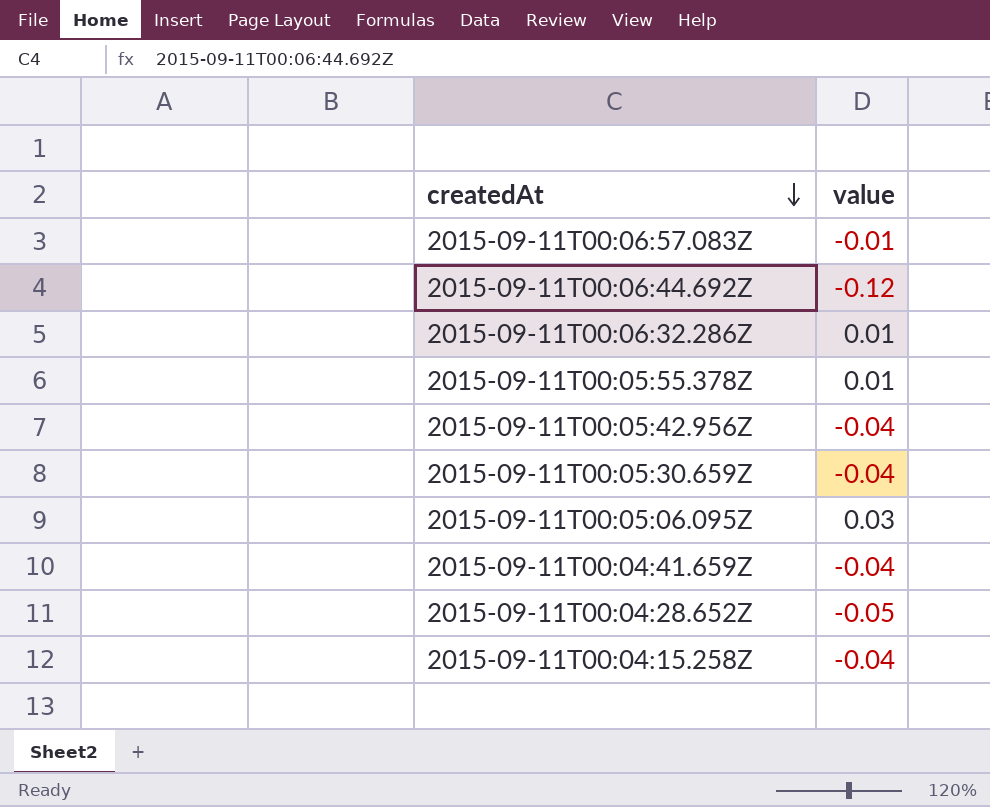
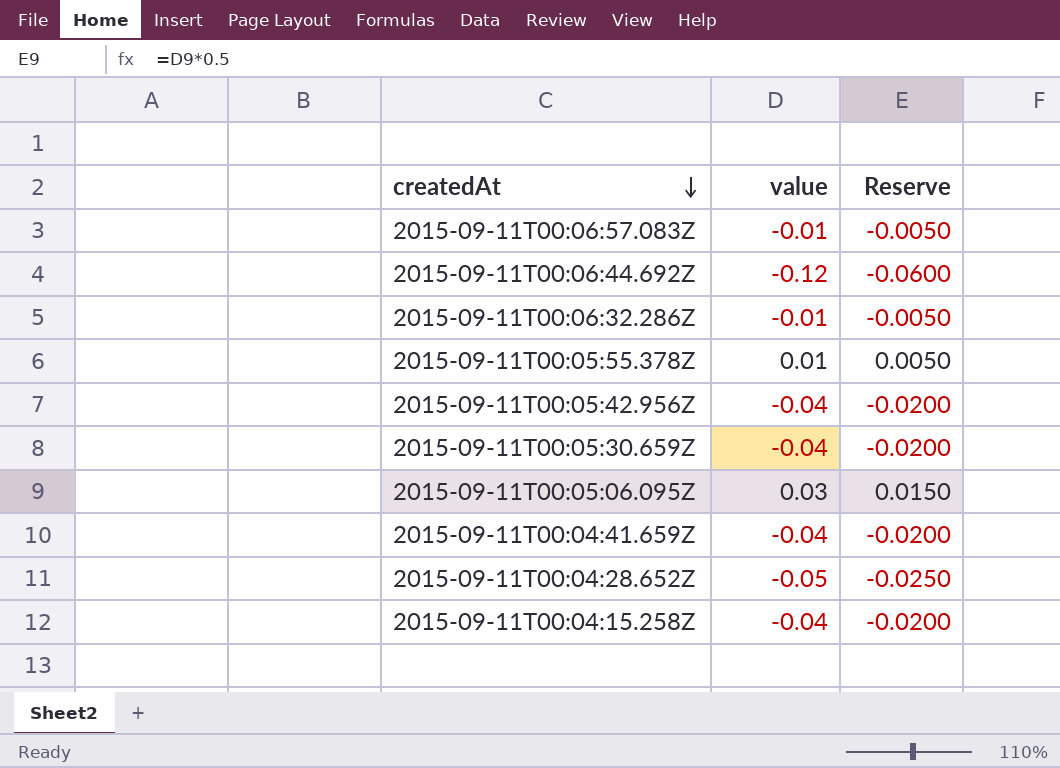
column Reserve | formula: none -> [value] * 0.5
2015-09-11T00:06:32.286Z | value: 0.01 -> -0.01

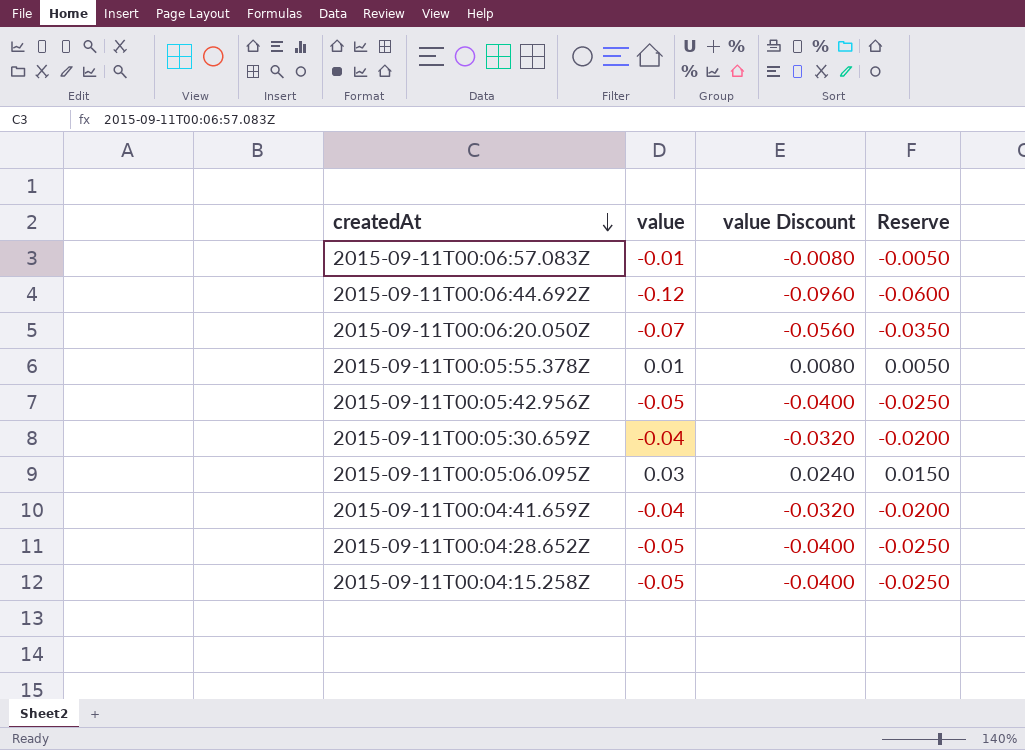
column value Discount | formula: none -> [value] * 0.8
row 2015-09-11T00:06:32.286Z: -0.01 | -0.0050 -> none
row 2015-09-11T00:06:20.050Z: none -> -0.07 | -0.0560 | -0.0350
2015-09-11T00:05:42.956Z | value: -0.04 -> -0.05
2015-09-11T00:05:42.956Z | Reserve: -0.0200 -> -0.0250
2015-09-11T00:04:15.258Z | value: -0.04 -> -0.05
2015-09-11T00:04:15.258Z | Reserve: -0.0200 -> -0.0250

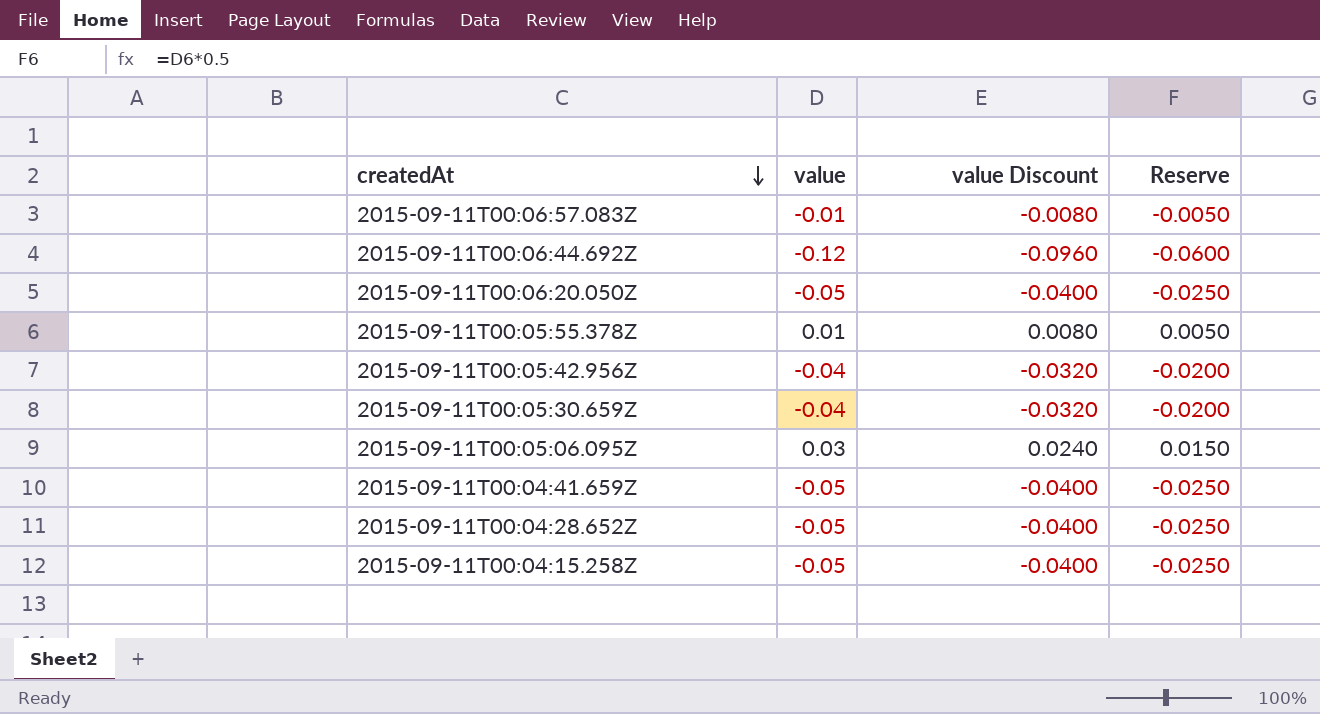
2015-09-11T00:06:20.050Z | value: -0.07 -> -0.05
2015-09-11T00:06:20.050Z | value Discount: -0.0560 -> -0.0400
2015-09-11T00:06:20.050Z | Reserve: -0.0350 -> -0.0250
2015-09-11T00:05:42.956Z | value: -0.05 -> -0.04
2015-09-11T00:05:42.956Z | value Discount: -0.0400 -> -0.0320
2015-09-11T00:05:42.956Z | Reserve: -0.0250 -> -0.0200
2015-09-11T00:04:41.659Z | value: -0.04 -> -0.05
2015-09-11T00:04:41.659Z | value Discount: -0.0320 -> -0.0400
2015-09-11T00:04:41.659Z | Reserve: -0.0200 -> -0.0250

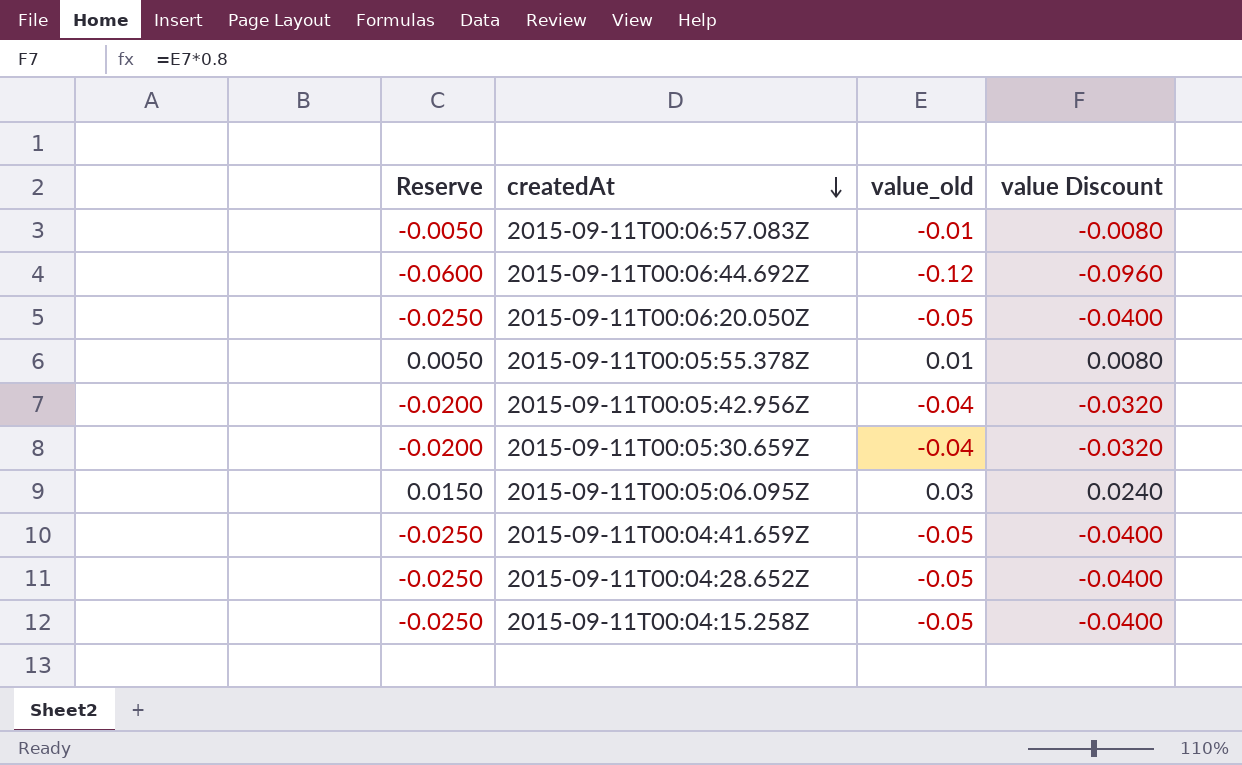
column Reserve | position: 4 -> 1
column name: value -> value_old

